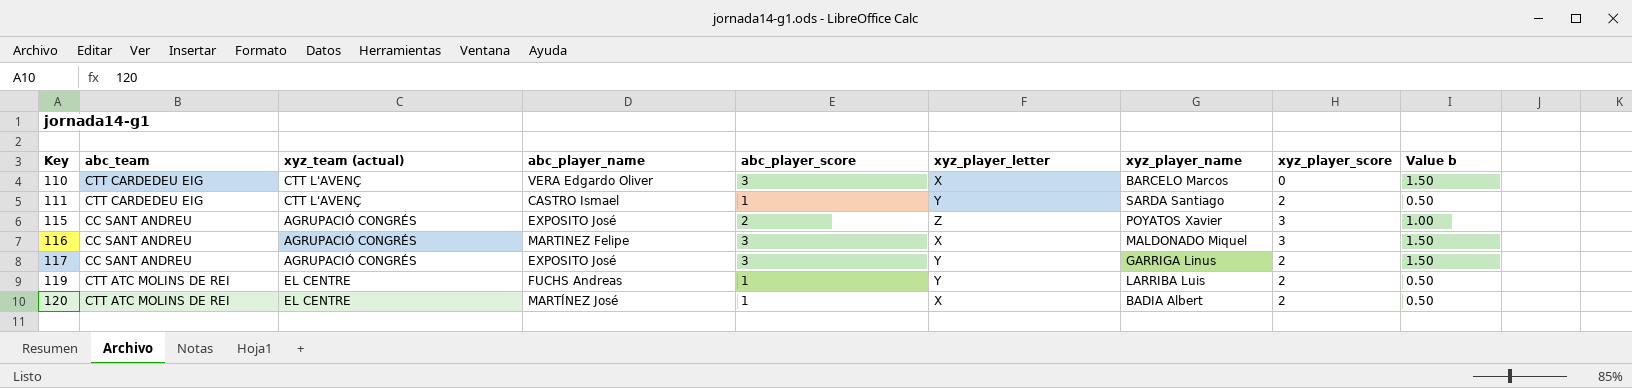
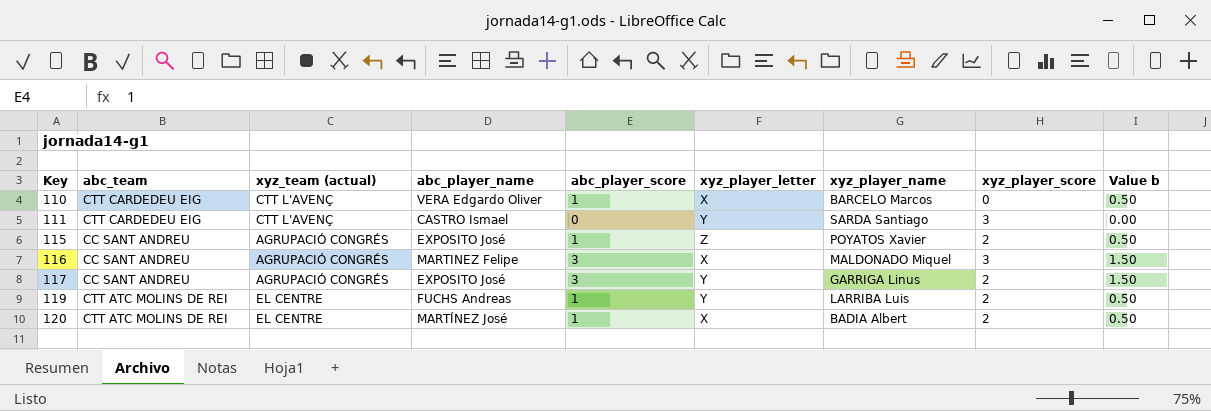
110 | abc_player_score: 3 -> 1
110 | Value b: 1.50 -> 0.50
111 | abc_player_score: 1 -> 0
111 | xyz_player_score: 2 -> 3
111 | Value b: 0.50 -> 0.00
115 | abc_player_score: 2 -> 1
115 | xyz_player_score: 3 -> 2
115 | Value b: 1.00 -> 0.50

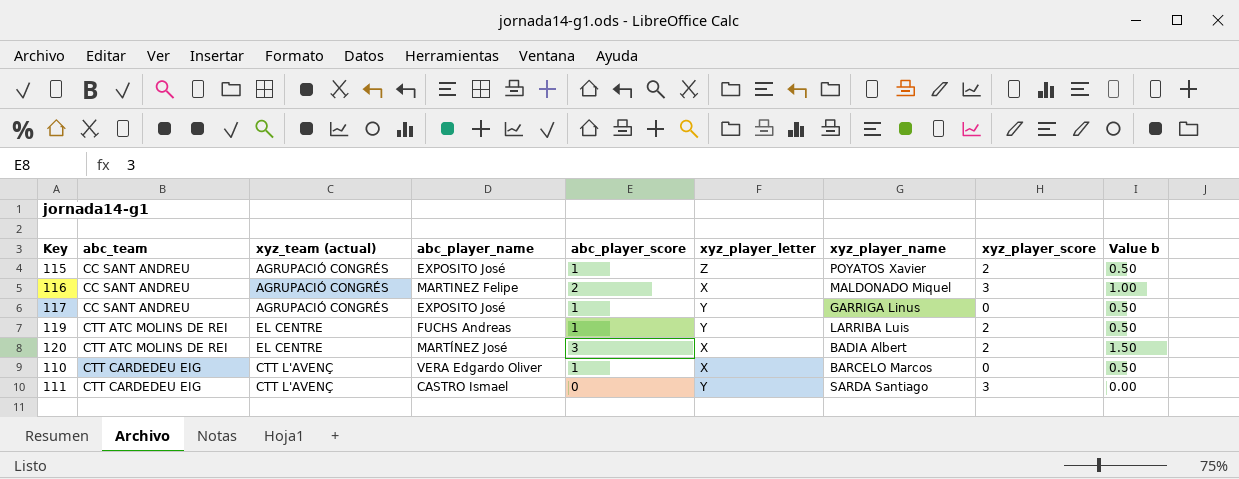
row order: Key ascending -> abc_team ascending
116 | abc_player_score: 3 -> 2
116 | Value b: 1.50 -> 1.00
117 | abc_player_score: 3 -> 1
117 | xyz_player_score: 2 -> 0
117 | Value b: 1.50 -> 0.50
120 | abc_player_score: 1 -> 3
120 | Value b: 0.50 -> 1.50

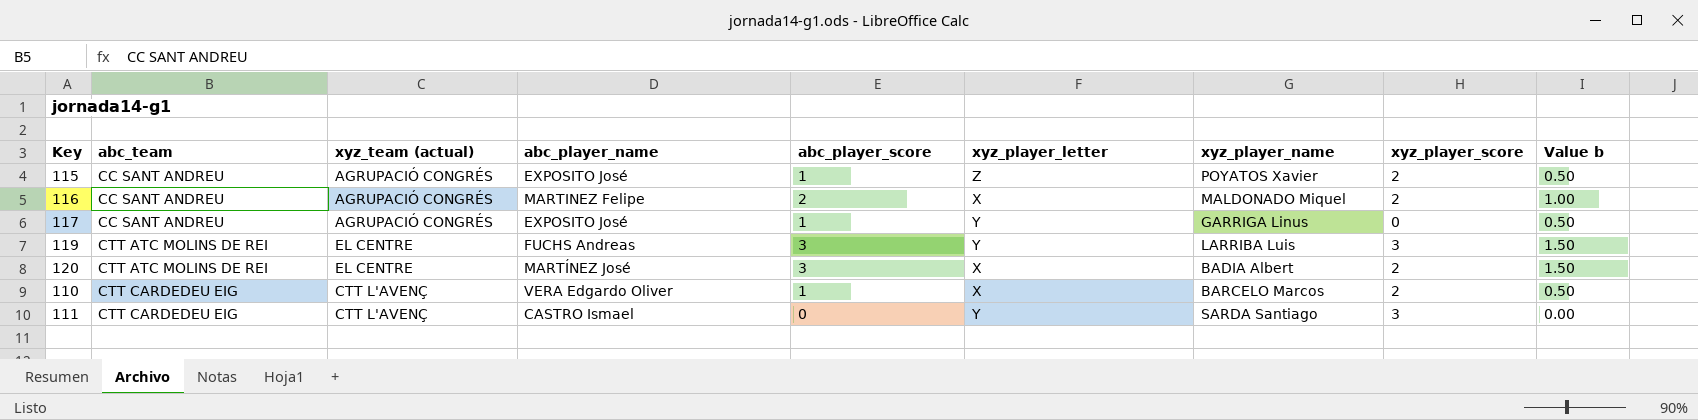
116 | xyz_player_score: 3 -> 2
119 | abc_player_score: 1 -> 3
119 | xyz_player_score: 2 -> 3
119 | Value b: 0.50 -> 1.50
110 | xyz_player_score: 0 -> 2

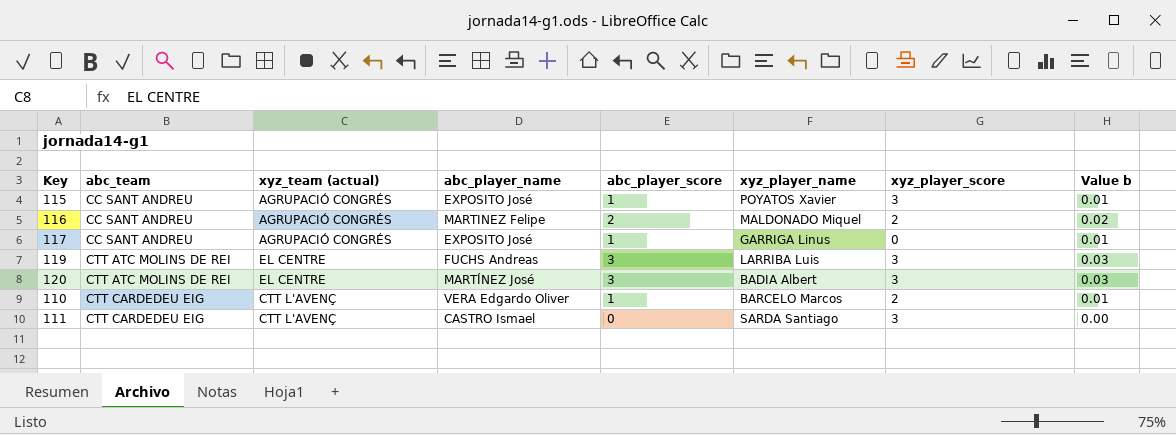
column xyz_player_letter | position: 6 -> none
column Value b | formula: [abc_player_score] * 0.5 -> [abc_player_score] * 0.01
115 | xyz_player_score: 2 -> 3
120 | xyz_player_score: 2 -> 3

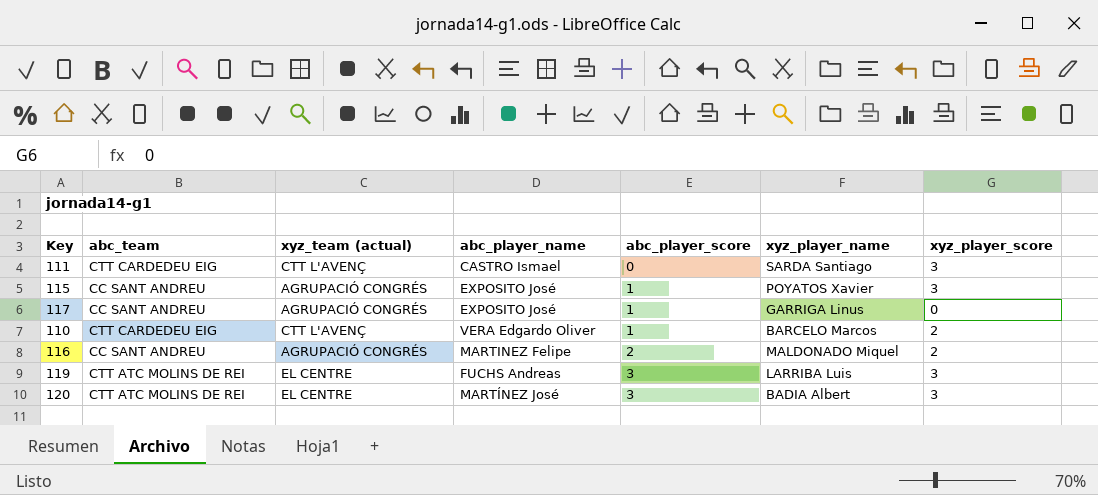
row order: abc_team ascending -> abc_player_score ascending
column Value b | formula: [abc_player_score] * 0.01 -> none

